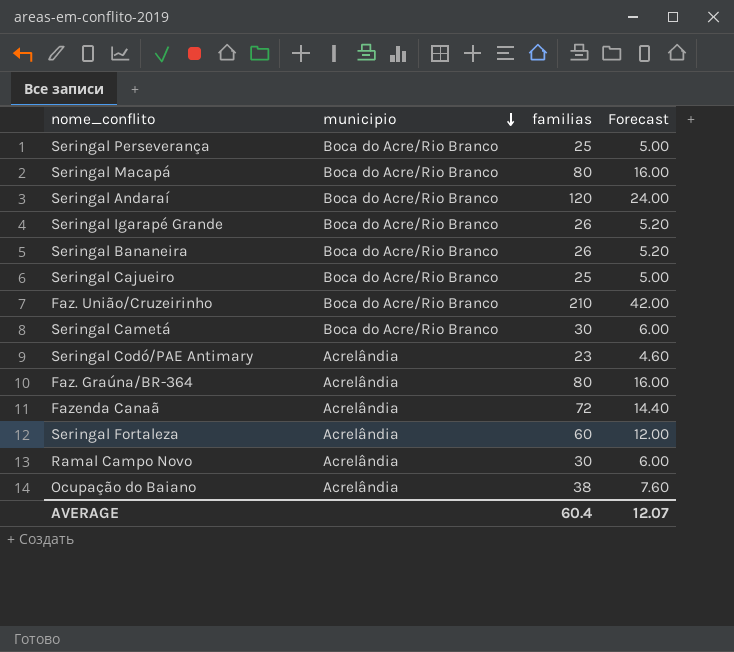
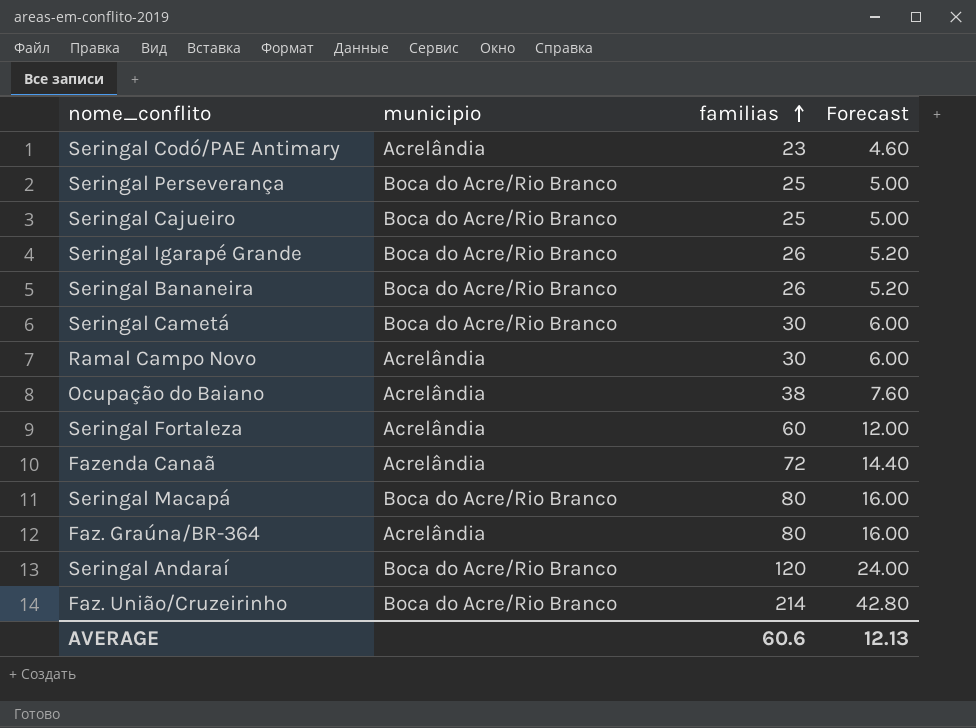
row order: municipio descending -> familias ascending
Faz. União/Cruzeirinho | familias: 210 -> 214
Faz. União/Cruzeirinho | Forecast: 42.00 -> 42.80
AVERAGE | familias: 60.4 -> 60.6
AVERAGE | Forecast: 12.07 -> 12.13

